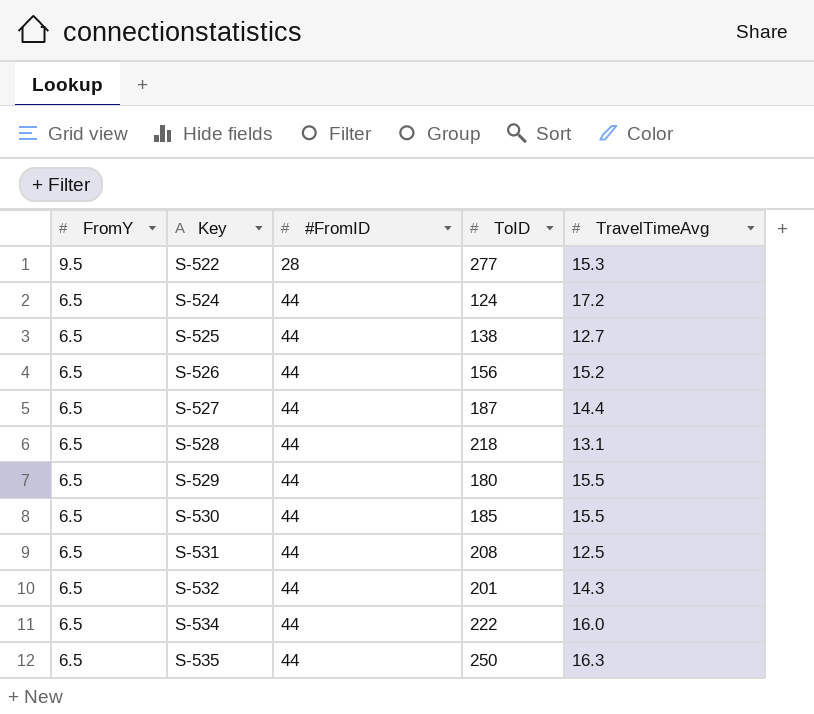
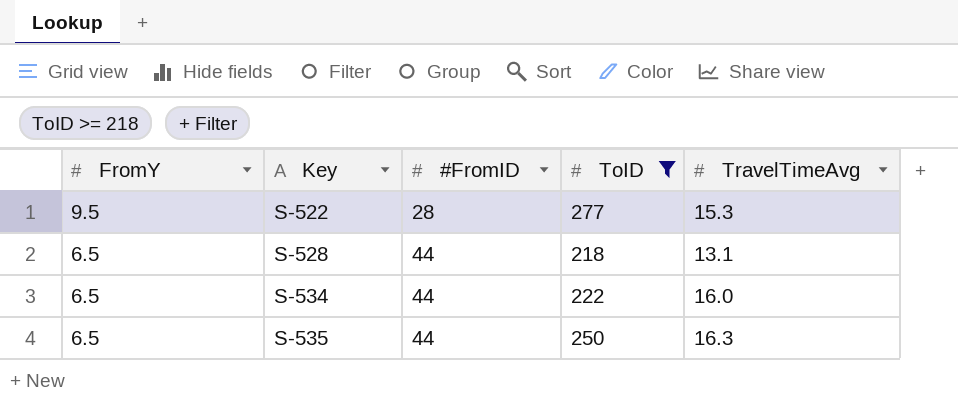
filter: none -> ToID >= 218

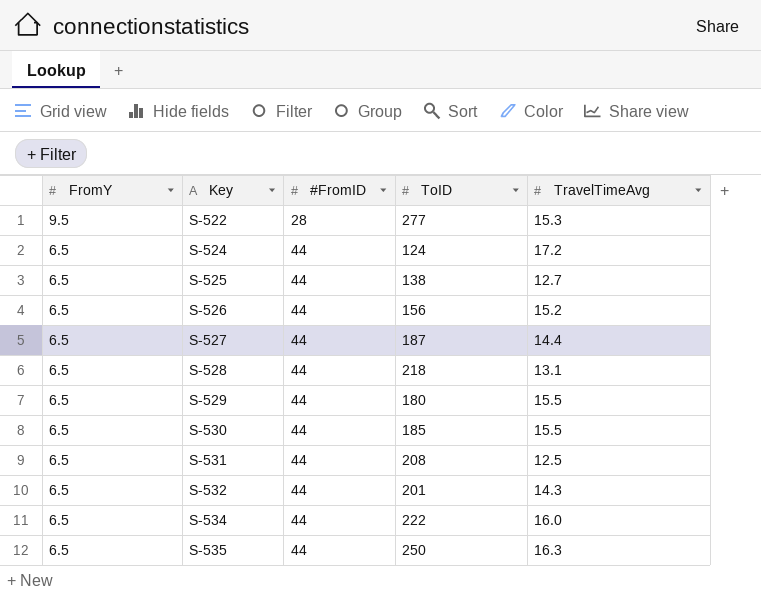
filter: ToID >= 218 -> none

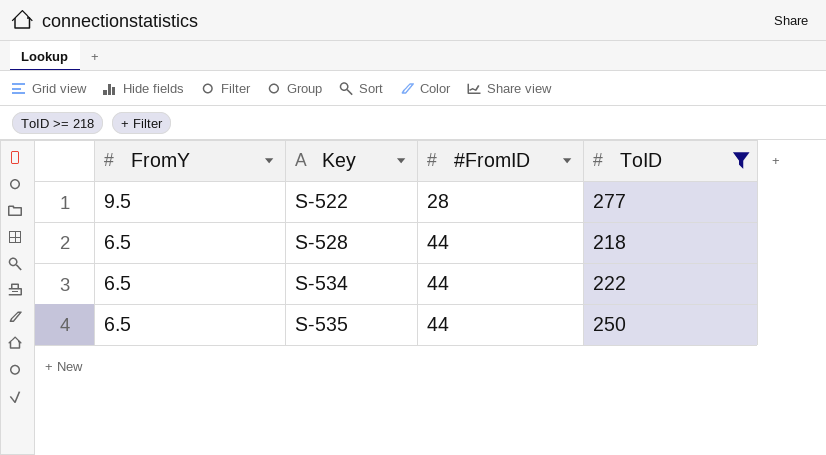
filter: none -> ToID >= 218
column TravelTimeAvg | position: 5 -> none

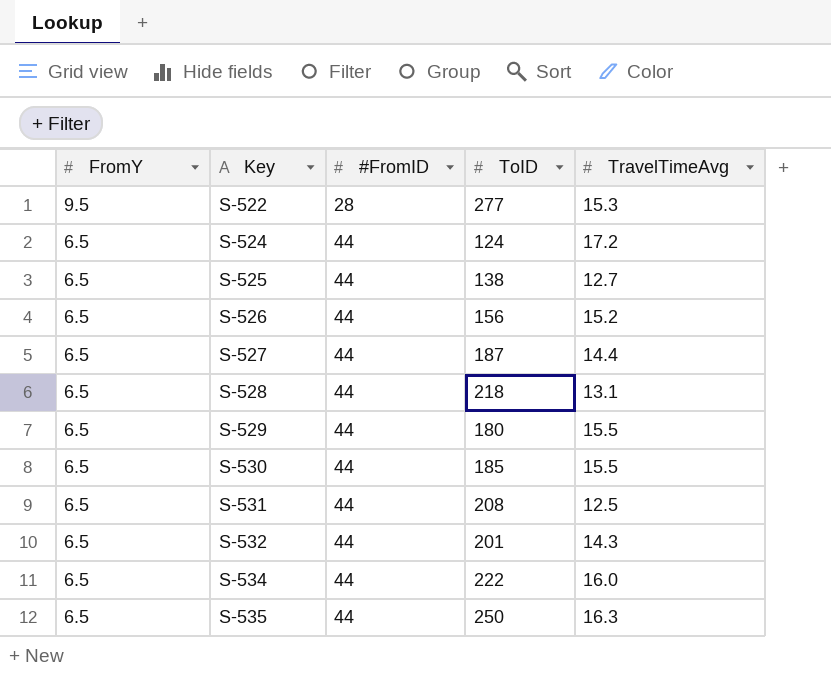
filter: ToID >= 218 -> none
column TravelTimeAvg | position: none -> 5

